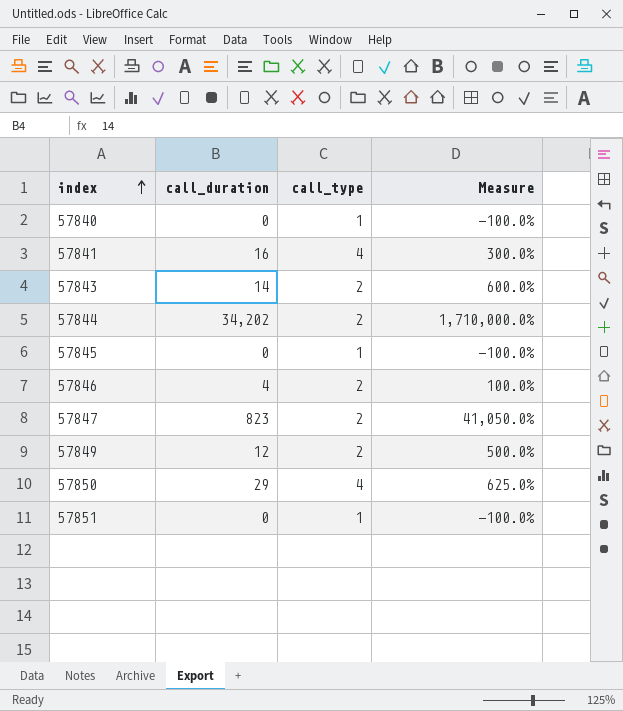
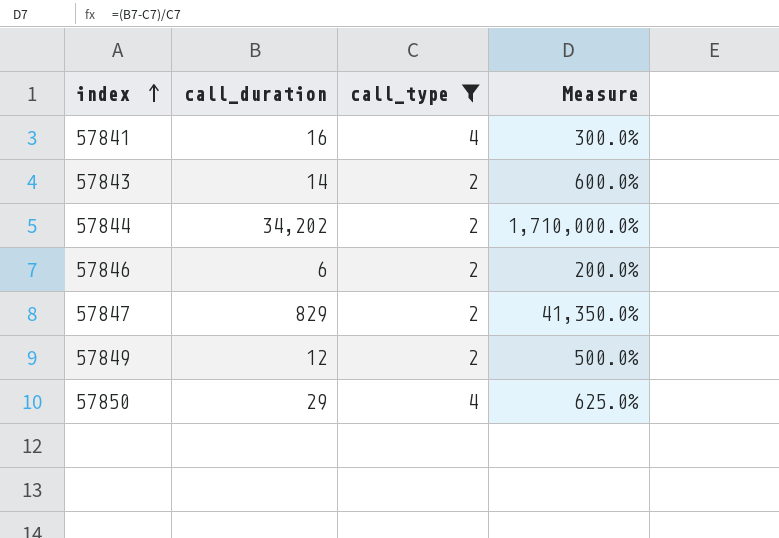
filter: none -> call_type != 1
57846 | call_duration: 4 -> 6
57846 | Measure: 100.0% -> 200.0%
57847 | call_duration: 823 -> 829
57847 | Measure: 41,050.0% -> 41,350.0%

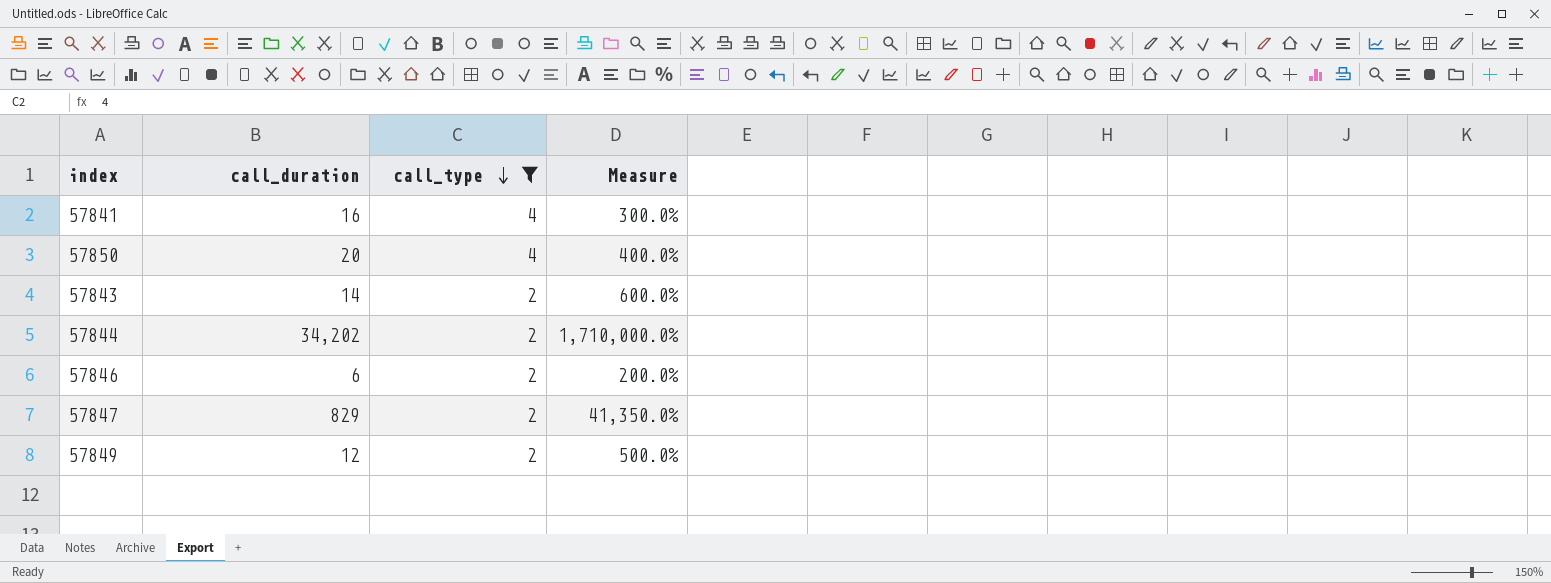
row order: index ascending -> call_type descending
57850 | call_duration: 29 -> 20
57850 | Measure: 625.0% -> 400.0%

